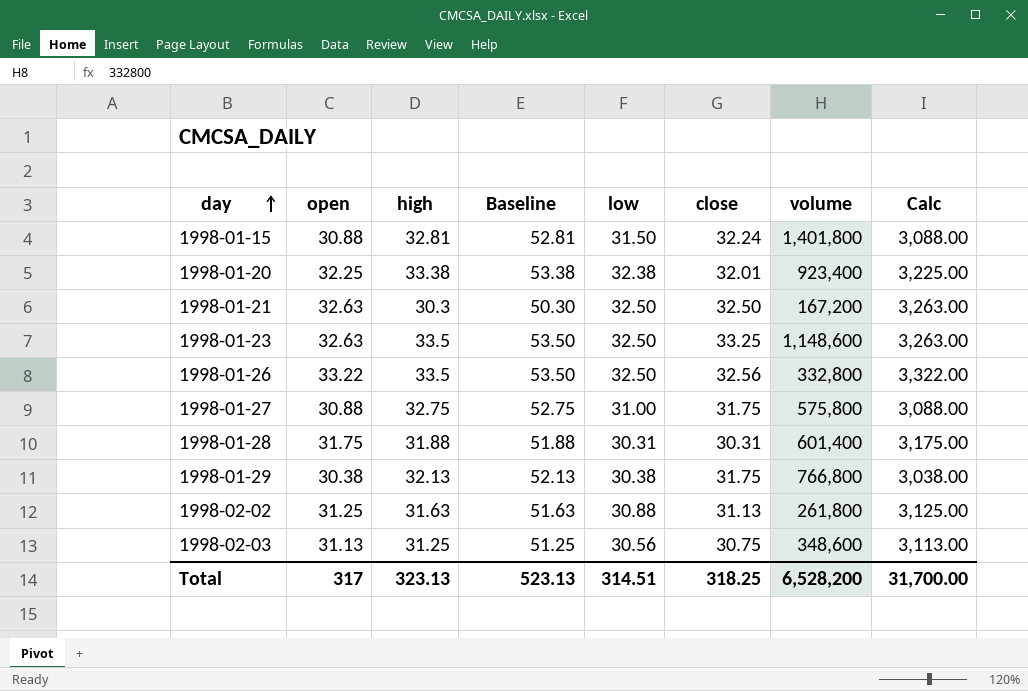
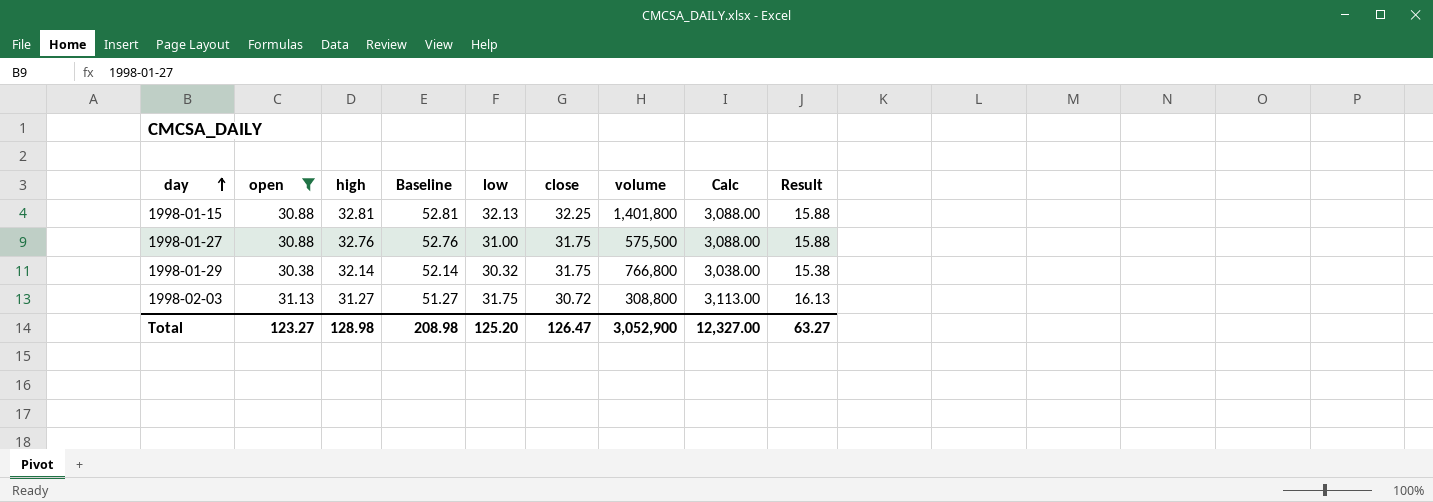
filter: none -> open <= 31.13
column Result | formula: none -> [open] - 15
1998-01-15 | low: 31.50 -> 32.13
1998-01-15 | close: 32.24 -> 32.25
1998-01-27 | high: 32.75 -> 32.76
1998-01-27 | Baseline: 52.75 -> 52.76
1998-01-27 | volume: 575,800 -> 575,500
1998-01-29 | high: 32.13 -> 32.14
1998-01-29 | Baseline: 52.13 -> 52.14
1998-01-29 | low: 30.38 -> 30.32
1998-02-03 | high: 31.25 -> 31.27
1998-02-03 | Baseline: 51.25 -> 51.27
1998-02-03 | low: 30.56 -> 31.75
1998-02-03 | close: 30.75 -> 30.72
1998-02-03 | volume: 348,600 -> 308,800
Total | open: 317 -> 123.27
Total | high: 323.13 -> 128.98
Total | Baseline: 523.13 -> 208.98
Total | low: 314.51 -> 125.20
Total | close: 318.25 -> 126.47
Total | volume: 6,528,200 -> 3,052,900
Total | Calc: 31,700.00 -> 12,327.00

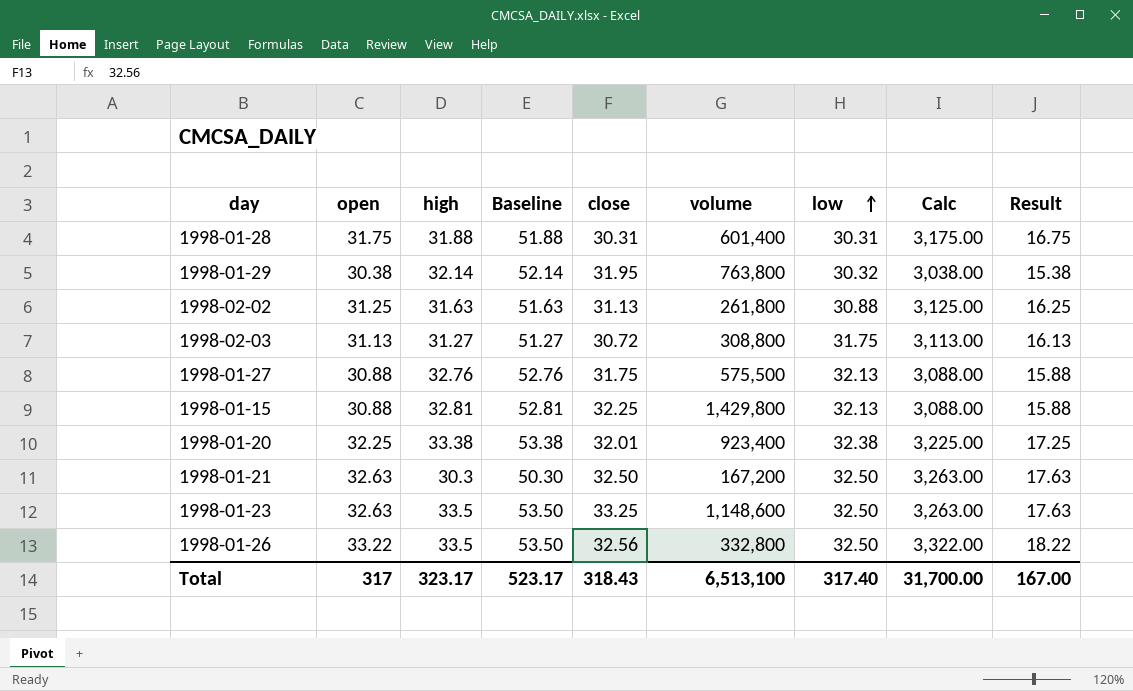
filter: open <= 31.13 -> none
row order: day ascending -> low ascending
column low | position: 5 -> 7
1998-01-29 | close: 31.75 -> 31.95
1998-01-29 | volume: 766,800 -> 763,800
1998-01-27 | low: 31.00 -> 32.13
1998-01-15 | volume: 1,401,800 -> 1,429,800
Total | open: 123.27 -> 317
Total | high: 128.98 -> 323.17
Total | Baseline: 208.98 -> 523.17
Total | close: 126.47 -> 318.43
Total | volume: 3,052,900 -> 6,513,100
Total | low: 125.20 -> 317.40
Total | Calc: 12,327.00 -> 31,700.00
Total | Result: 63.27 -> 167.00

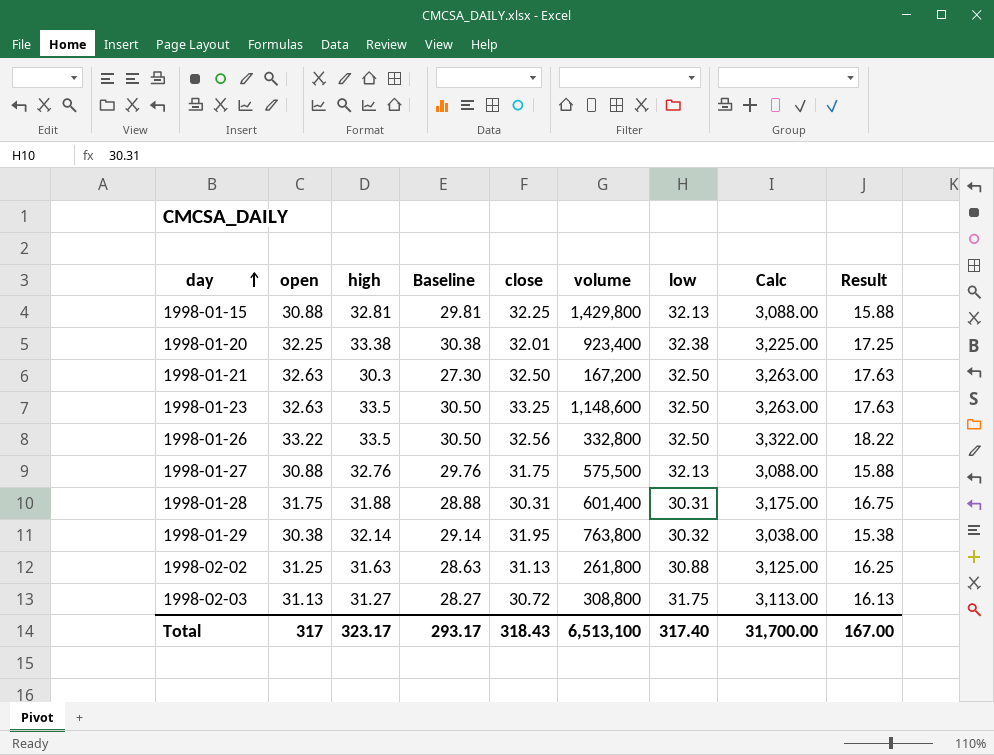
row order: low ascending -> day ascending
column Baseline | formula: [high] + 20 -> [high] - 3
Total | Baseline: 523.17 -> 293.17

